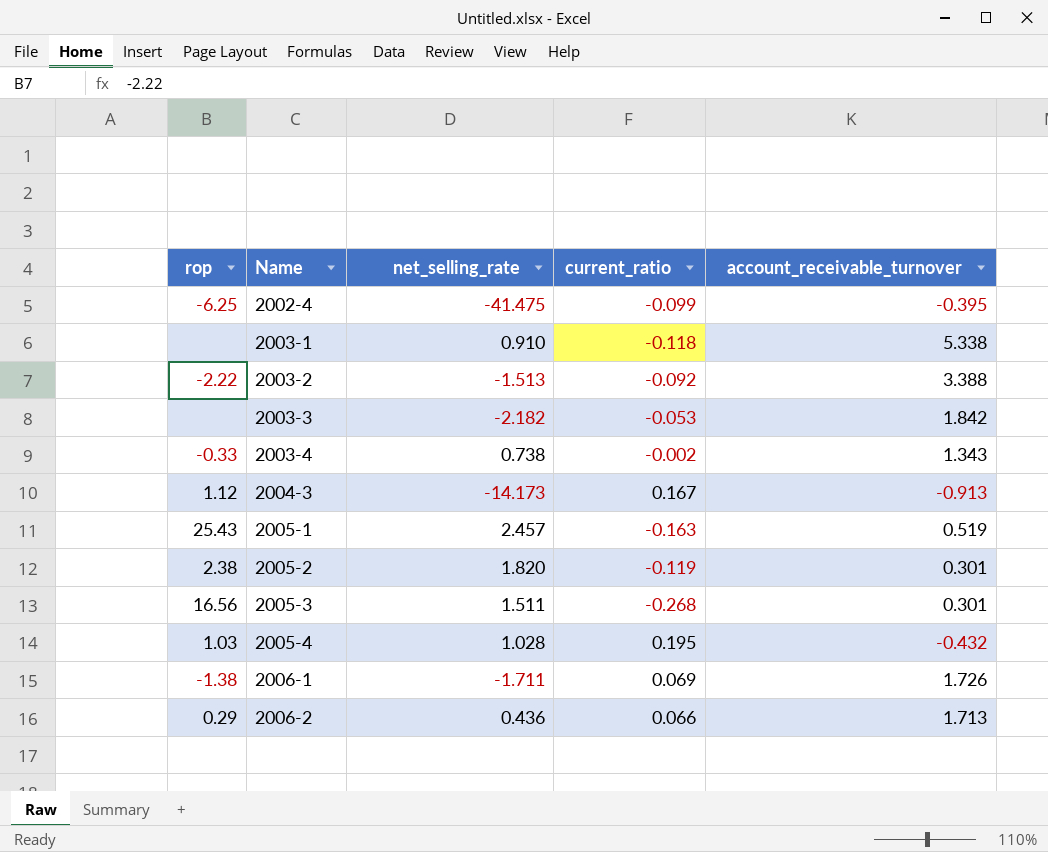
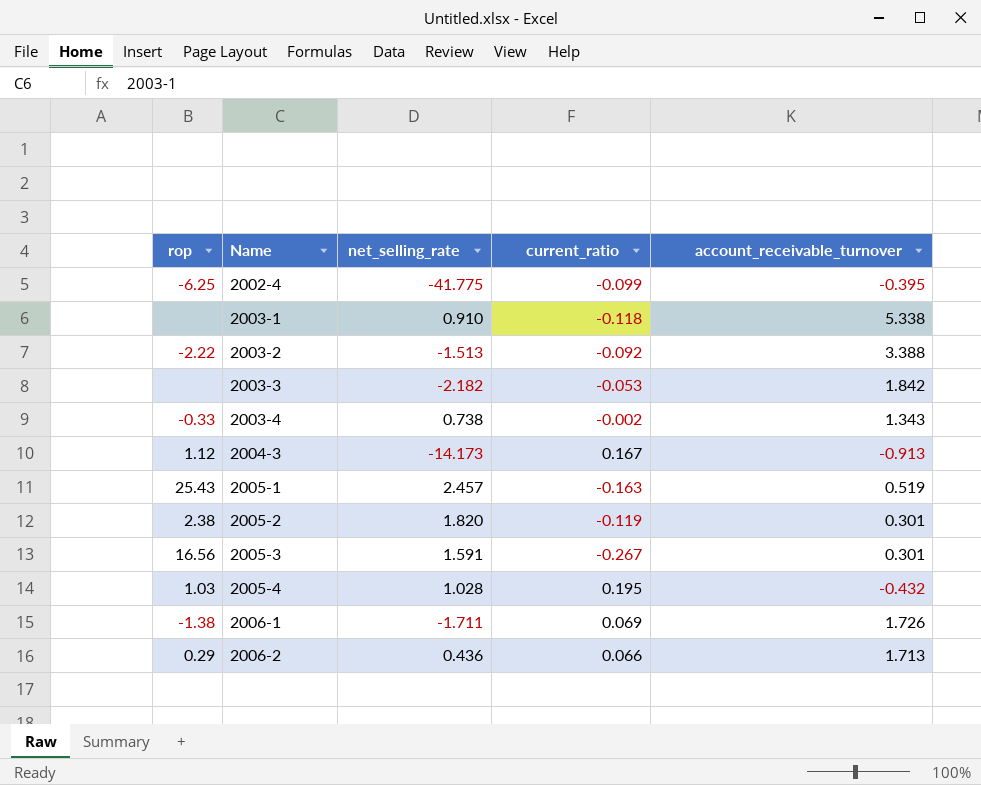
2002-4 | net_selling_rate: -41.475 -> -41.775
2005-3 | net_selling_rate: 1.511 -> 1.591
2005-3 | current_ratio: -0.268 -> -0.267

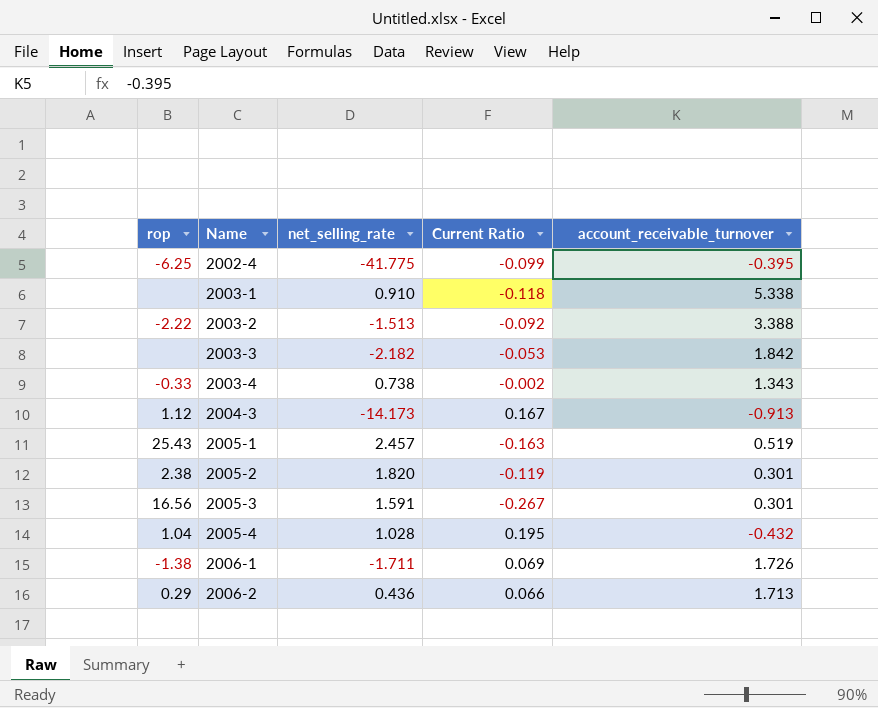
column name: current_ratio -> Current Ratio
2005-4 | rop: 1.03 -> 1.04

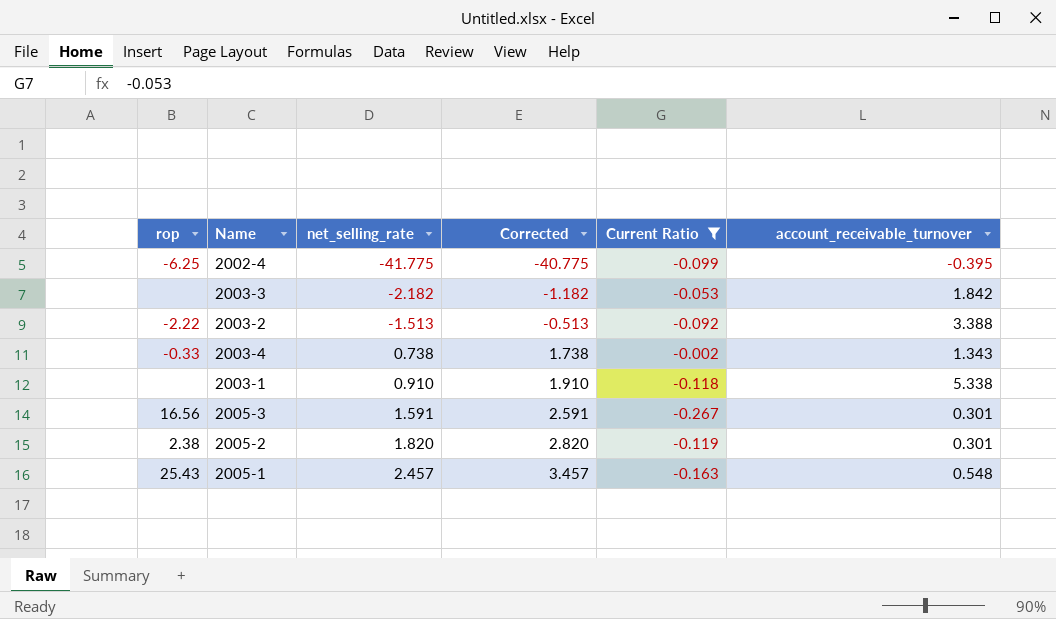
filter: none -> Current Ratio <= -0.002
row order: Name ascending -> net_selling_rate ascending
column Corrected | formula: none -> [net_selling_rate] + 1
2005-1 | account_receivable_turnover: 0.519 -> 0.548

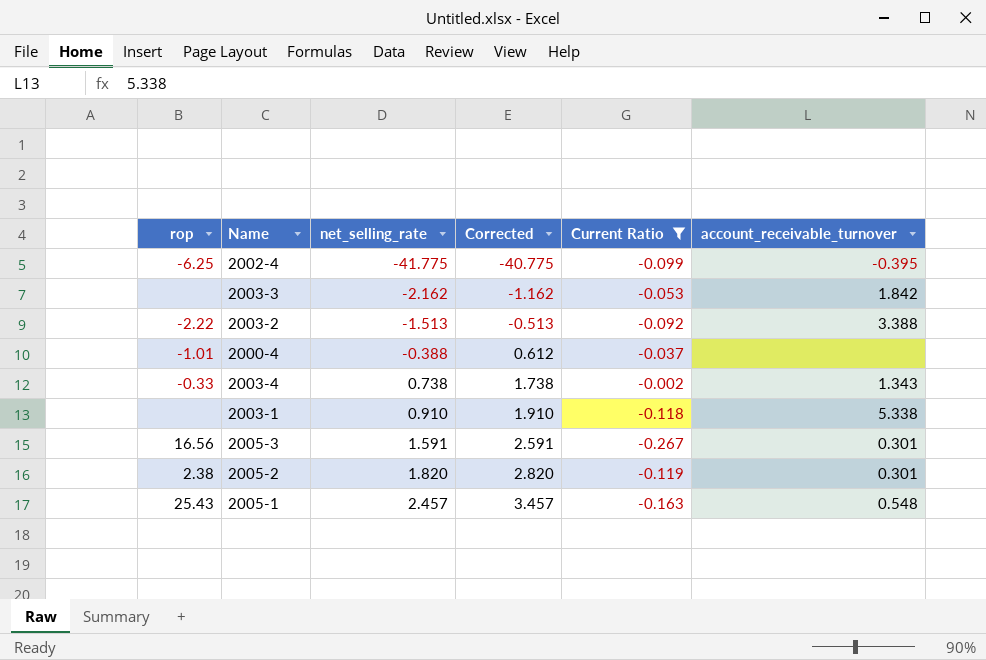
2003-3 | net_selling_rate: -2.182 -> -2.162
2003-3 | Corrected: -1.182 -> -1.162
row 2000-4: none -> -1.01 | -0.388 | 0.612 | -0.037 | none

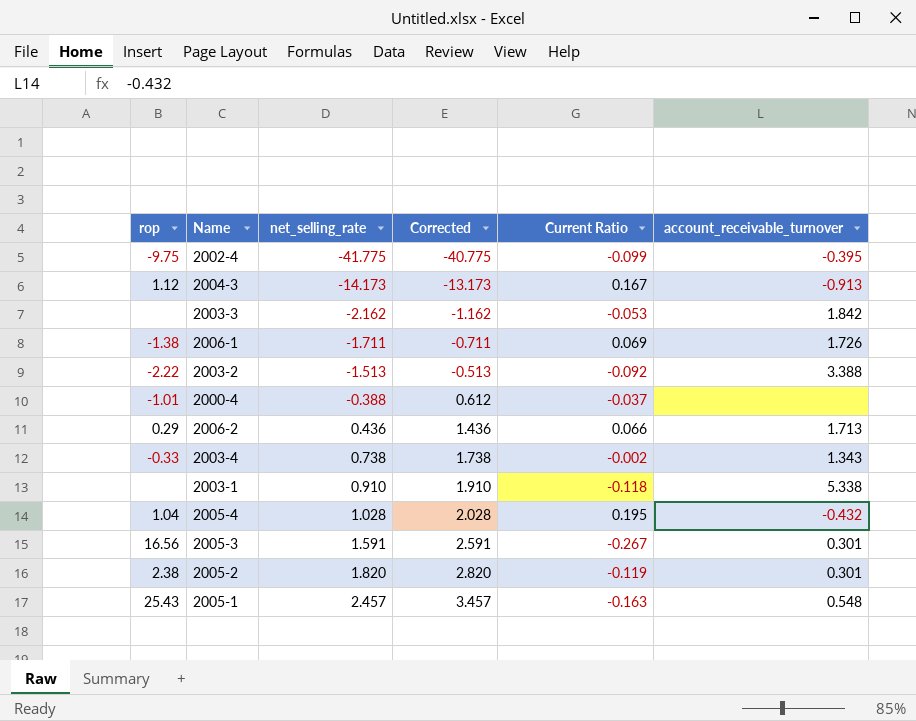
filter: Current Ratio <= -0.002 -> none
2002-4 | rop: -6.25 -> -9.75

